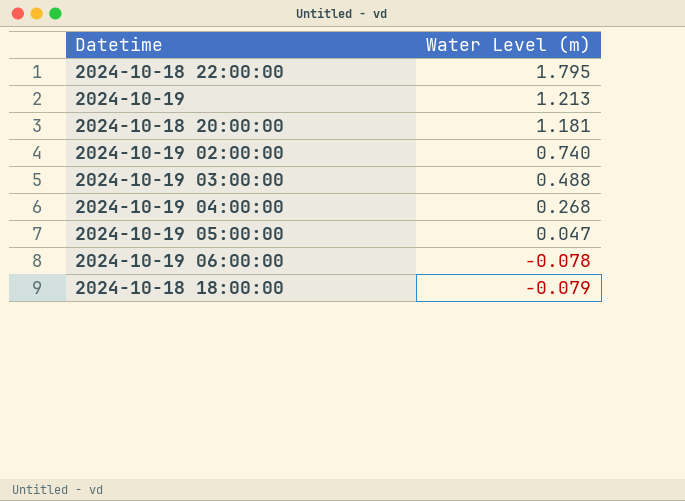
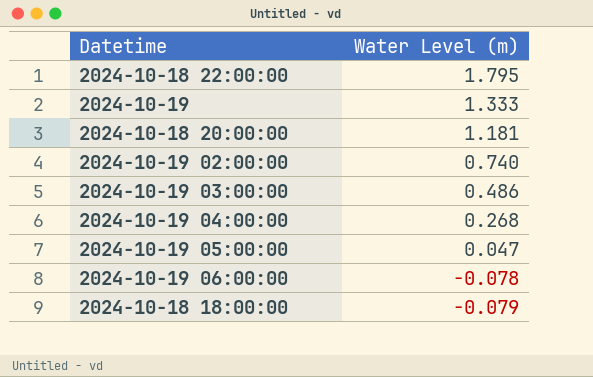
2024-10-19 | Water Level (m): 1.213 -> 1.333
2024-10-19 03:00:00 | Water Level (m): 0.488 -> 0.486

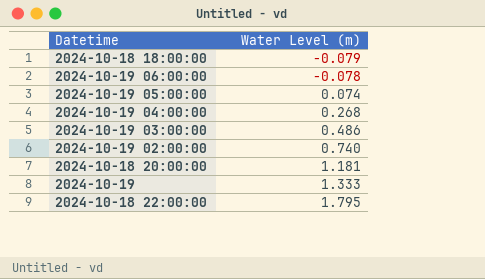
row order: Water Level (m) descending -> Water Level (m) ascending
2024-10-19 05:00:00 | Water Level (m): 0.047 -> 0.074

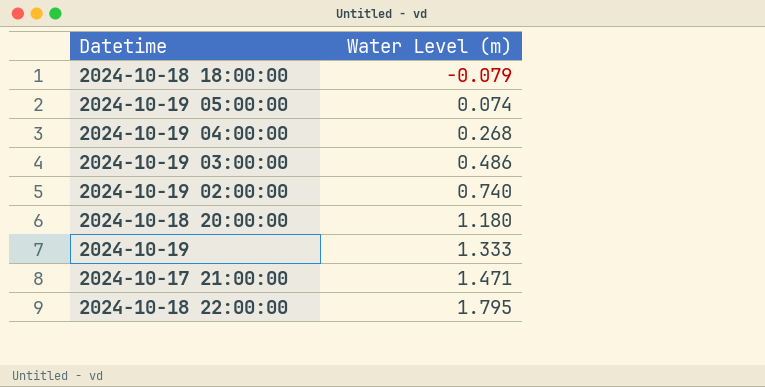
row 2024-10-19 06:00:00: -0.078 -> none
2024-10-18 20:00:00 | Water Level (m): 1.181 -> 1.180
row 2024-10-17 21:00:00: none -> 1.471

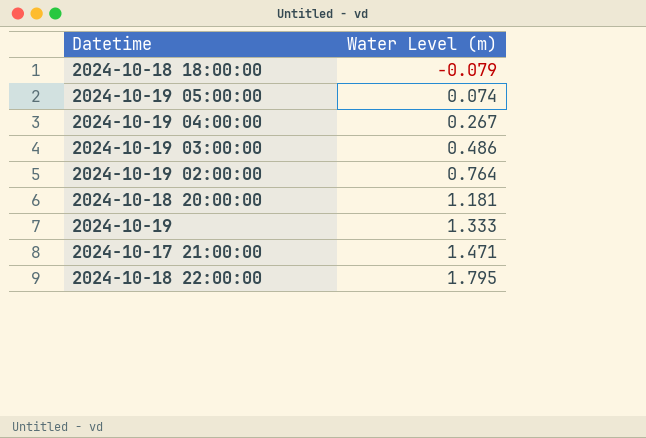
2024-10-19 04:00:00 | Water Level (m): 0.268 -> 0.267
2024-10-19 02:00:00 | Water Level (m): 0.740 -> 0.764
2024-10-18 20:00:00 | Water Level (m): 1.180 -> 1.181

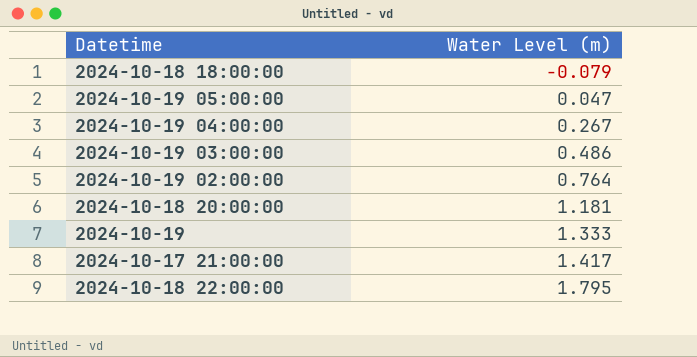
2024-10-19 05:00:00 | Water Level (m): 0.074 -> 0.047
2024-10-17 21:00:00 | Water Level (m): 1.471 -> 1.417

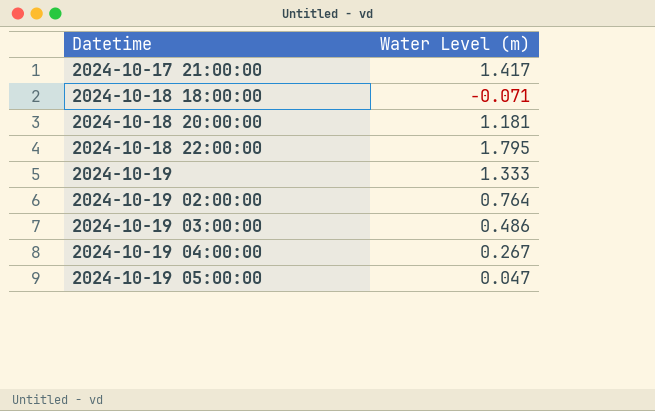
row order: Water Level (m) ascending -> Datetime ascending
2024-10-18 18:00:00 | Water Level (m): -0.079 -> -0.071

